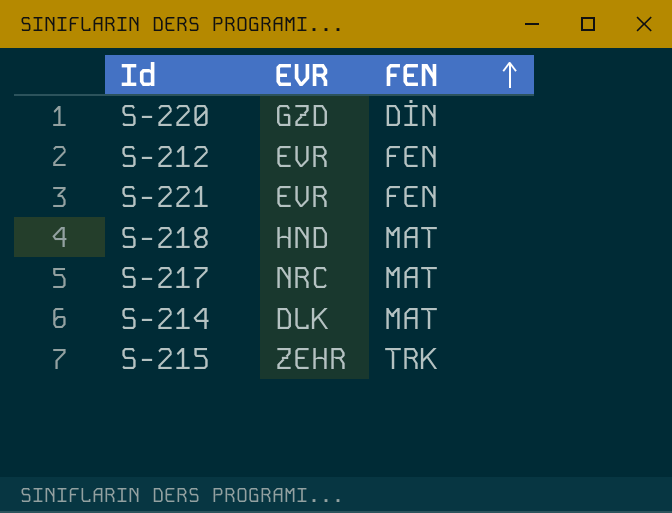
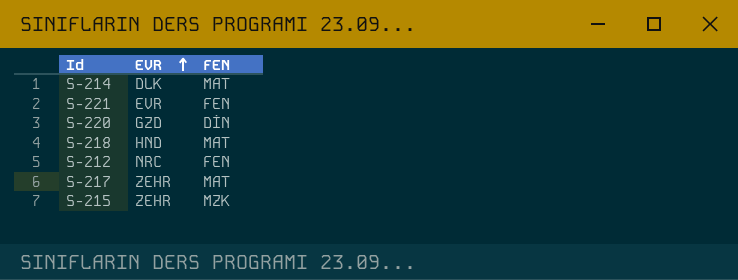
row order: FEN ascending -> EVR ascending
S-212 | EVR: EVR -> NRC
S-217 | EVR: NRC -> ZEHR
S-215 | FEN: TRK -> MZK

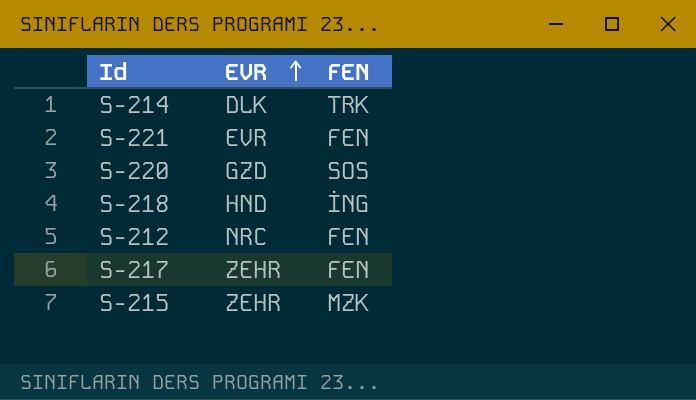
S-214 | FEN: MAT -> TRK
S-220 | FEN: DİN -> SOS
S-218 | FEN: MAT -> İNG
S-217 | FEN: MAT -> FEN

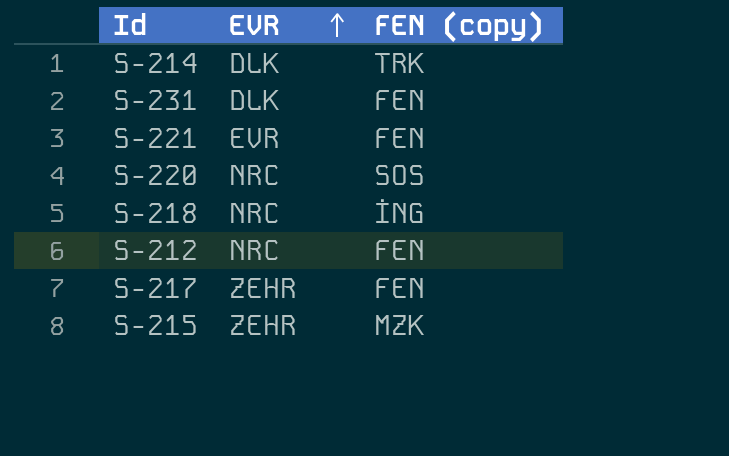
column name: FEN -> FEN (copy)
row S-231: none -> DLK | FEN
S-220 | EVR: GZD -> NRC
S-218 | EVR: HND -> NRC

